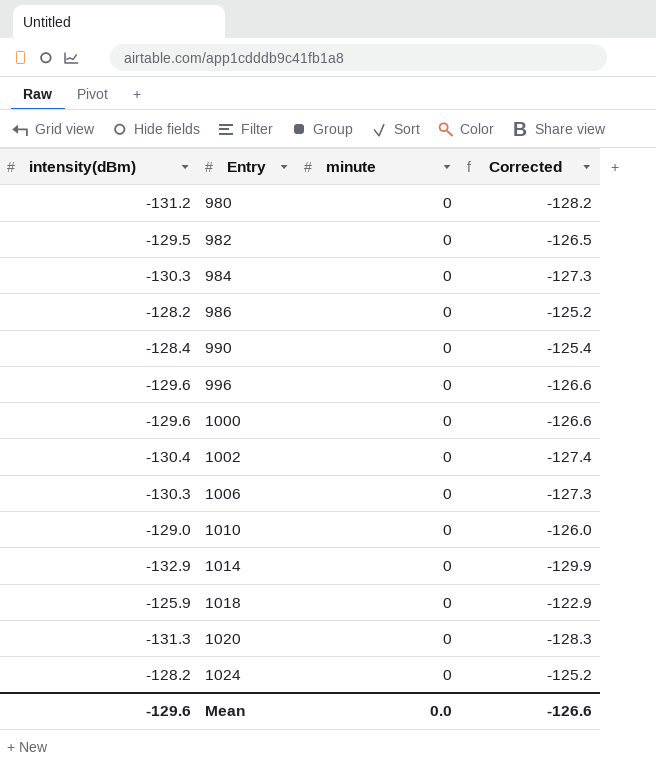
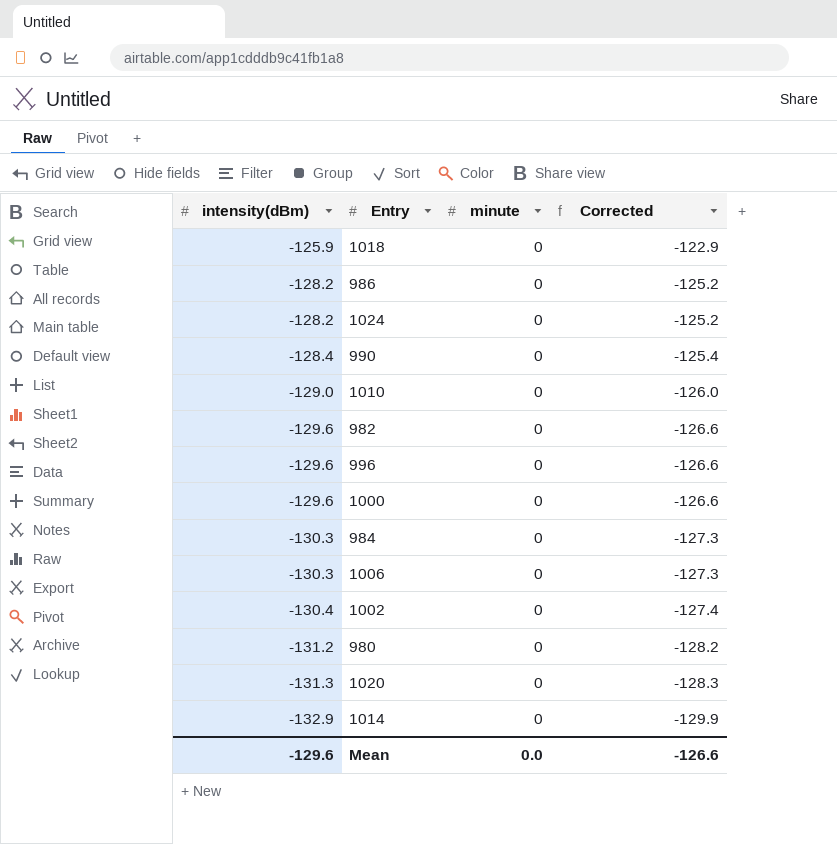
row order: Entry ascending -> intensity(dBm) descending
982 | intensity(dBm): -129.5 -> -129.6
982 | Corrected: -126.5 -> -126.6

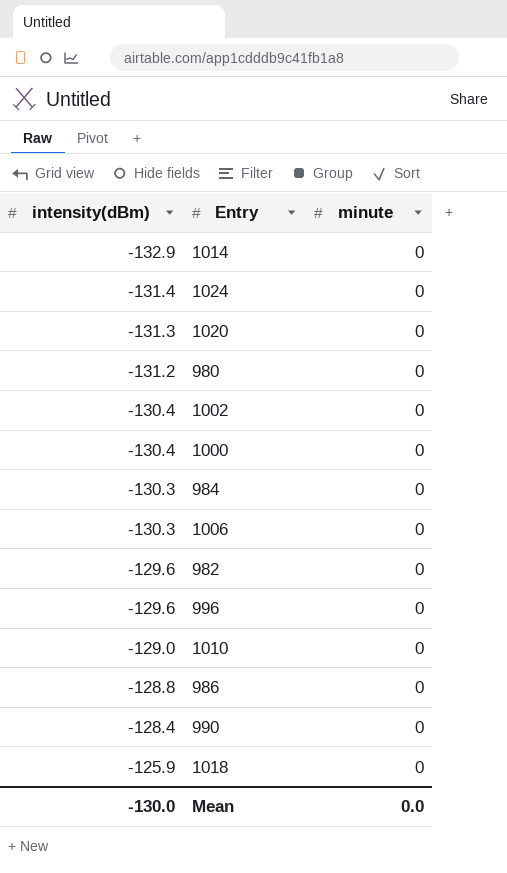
row order: intensity(dBm) descending -> intensity(dBm) ascending
column Corrected | formula: [intensity(dBm)] + 3 -> none
1024 | intensity(dBm): -128.2 -> -131.4
1000 | intensity(dBm): -129.6 -> -130.4
986 | intensity(dBm): -128.2 -> -128.8
Mean | intensity(dBm): -129.6 -> -130.0

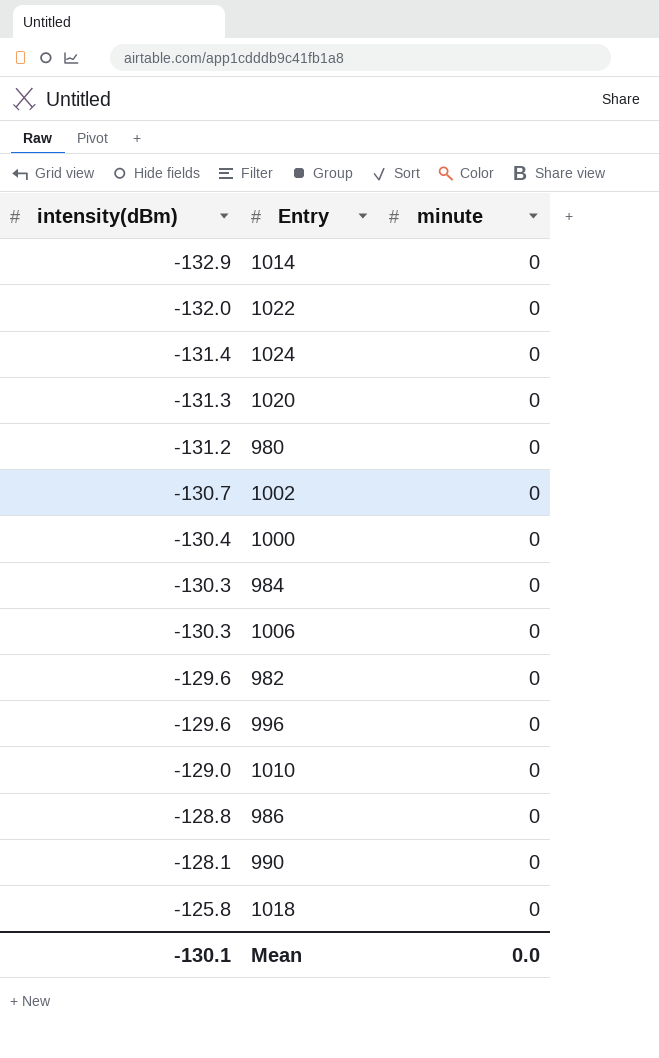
row 1022: none -> -132.0 | 0
1002 | intensity(dBm): -130.4 -> -130.7
990 | intensity(dBm): -128.4 -> -128.1
1018 | intensity(dBm): -125.9 -> -125.8
Mean | intensity(dBm): -130.0 -> -130.1

